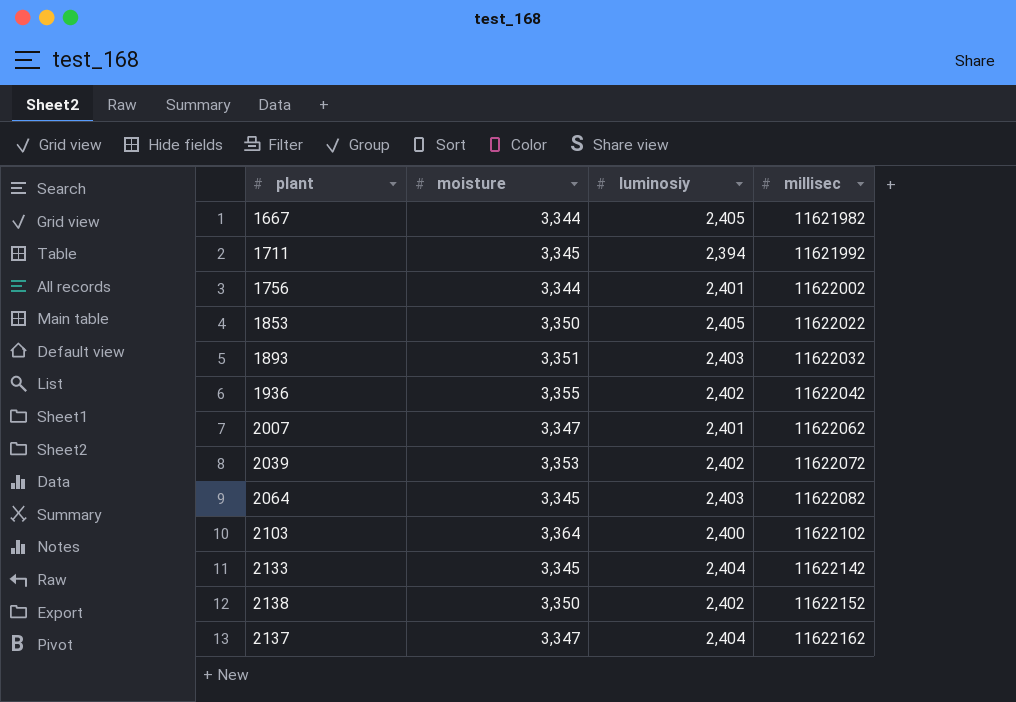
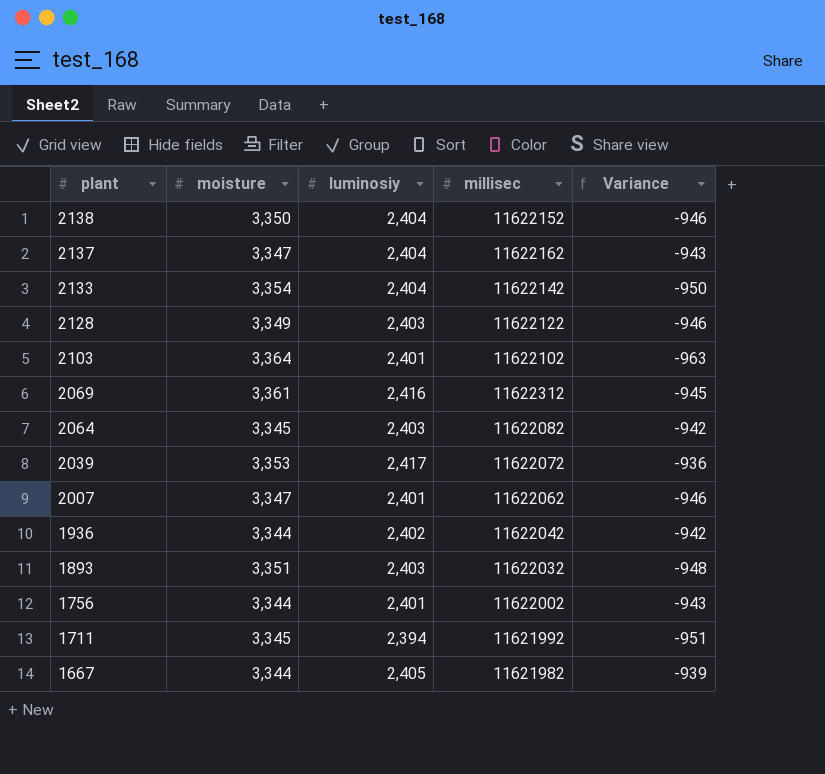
row order: millisec ascending -> plant descending
column Variance | formula: none -> [luminosiy] - [moisture]
row 1853: 3,350 | 2,405 | 11622022 -> none
2138 | luminosiy: 2,402 -> 2,404
2133 | moisture: 3,345 -> 3,354
row 2128: none -> 3,349 | 2,403 | 11622122 | -946
2103 | luminosiy: 2,400 -> 2,401
row 2069: none -> 3,361 | 2,416 | 11622312 | -945
2039 | luminosiy: 2,402 -> 2,417
1936 | moisture: 3,355 -> 3,344

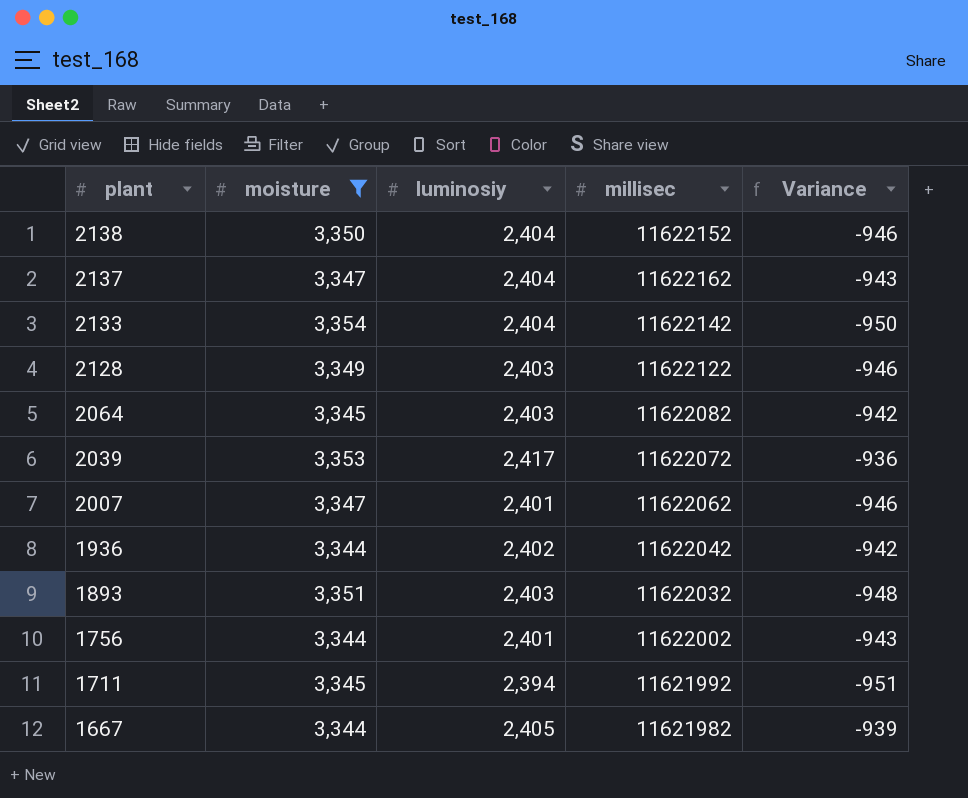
filter: none -> moisture <= 3,354

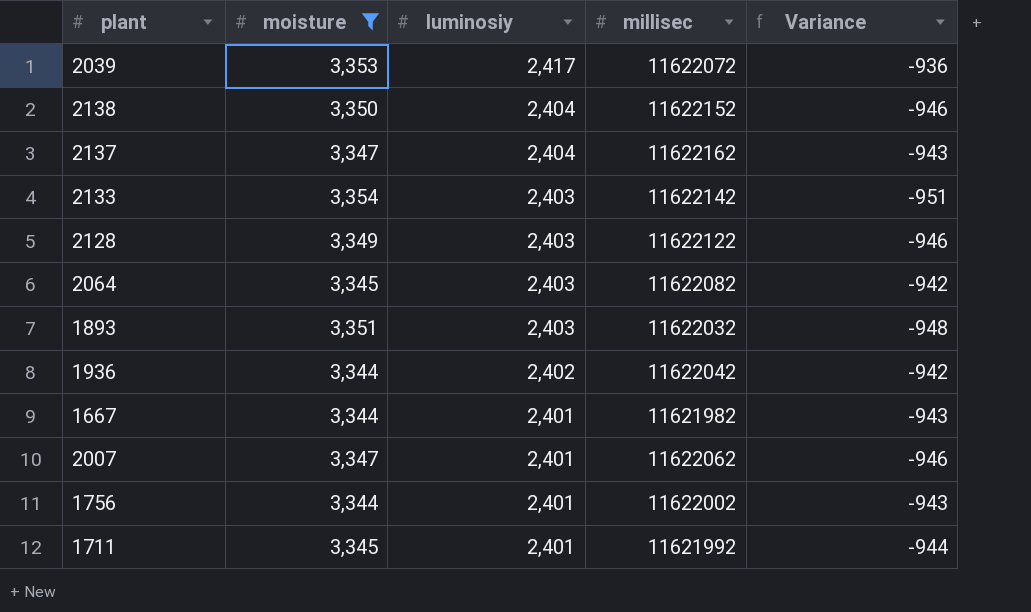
row order: plant descending -> luminosiy descending
2133 | luminosiy: 2,404 -> 2,403
2133 | Variance: -950 -> -951
1667 | luminosiy: 2,405 -> 2,401
1667 | Variance: -939 -> -943
1711 | luminosiy: 2,394 -> 2,401
1711 | Variance: -951 -> -944

